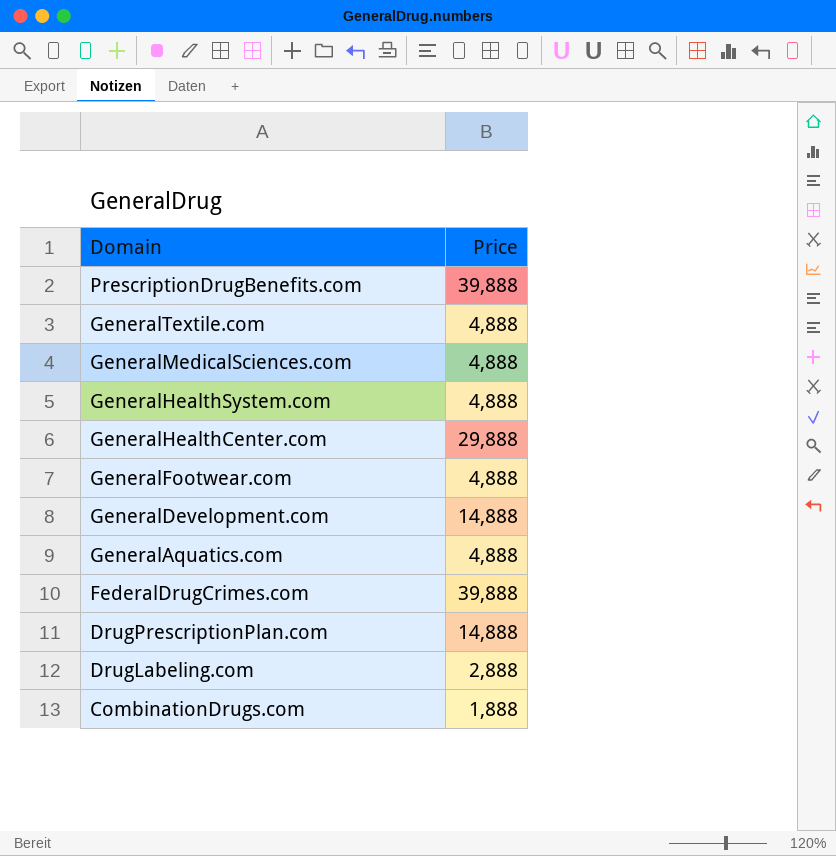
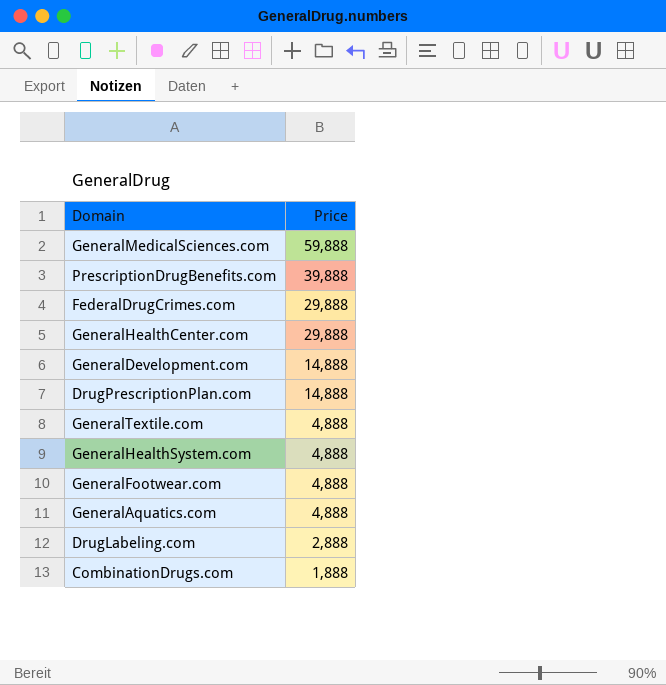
row order: Domain descending -> Price descending
GeneralMedicalSciences.com | Price: 4,888 -> 59,888
FederalDrugCrimes.com | Price: 39,888 -> 29,888

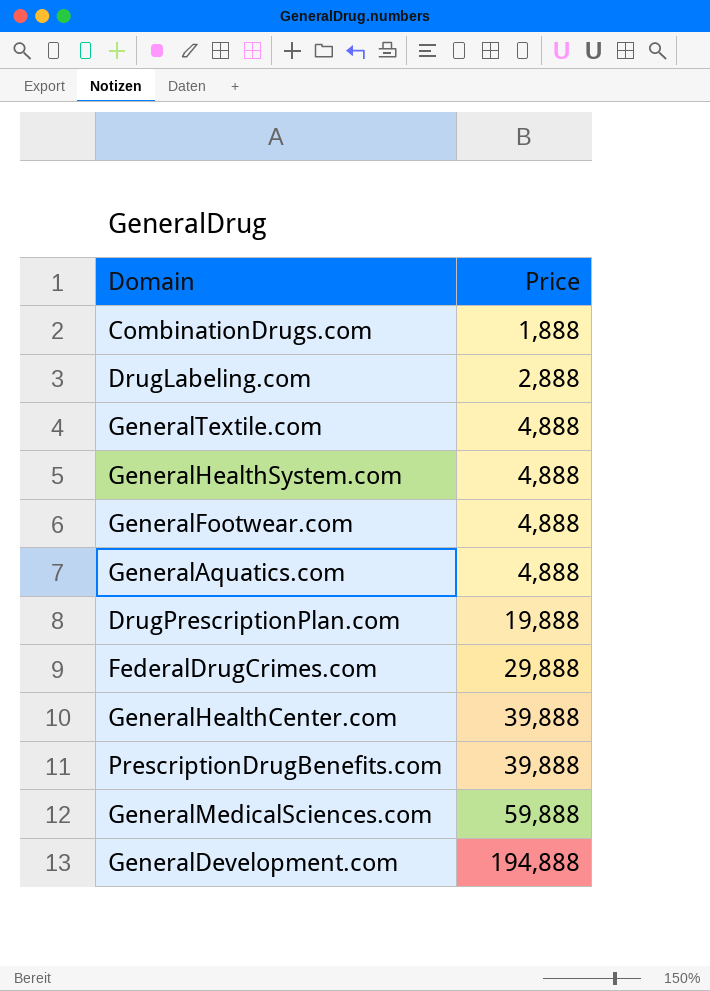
row order: Price descending -> Price ascending
DrugPrescriptionPlan.com | Price: 14,888 -> 19,888
GeneralHealthCenter.com | Price: 29,888 -> 39,888
GeneralDevelopment.com | Price: 14,888 -> 194,888

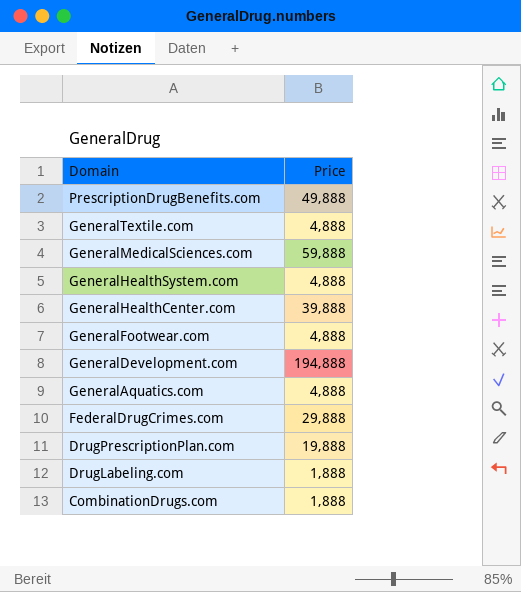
row order: Price ascending -> Domain descending
PrescriptionDrugBenefits.com | Price: 39,888 -> 49,888
DrugLabeling.com | Price: 2,888 -> 1,888

